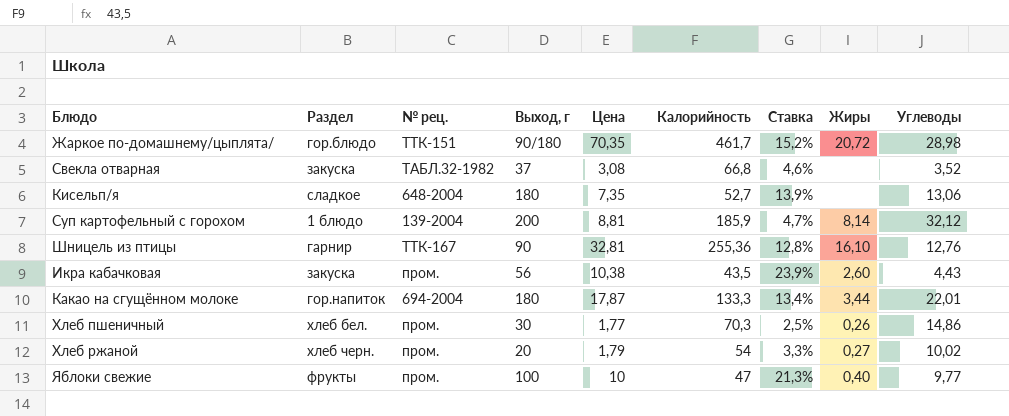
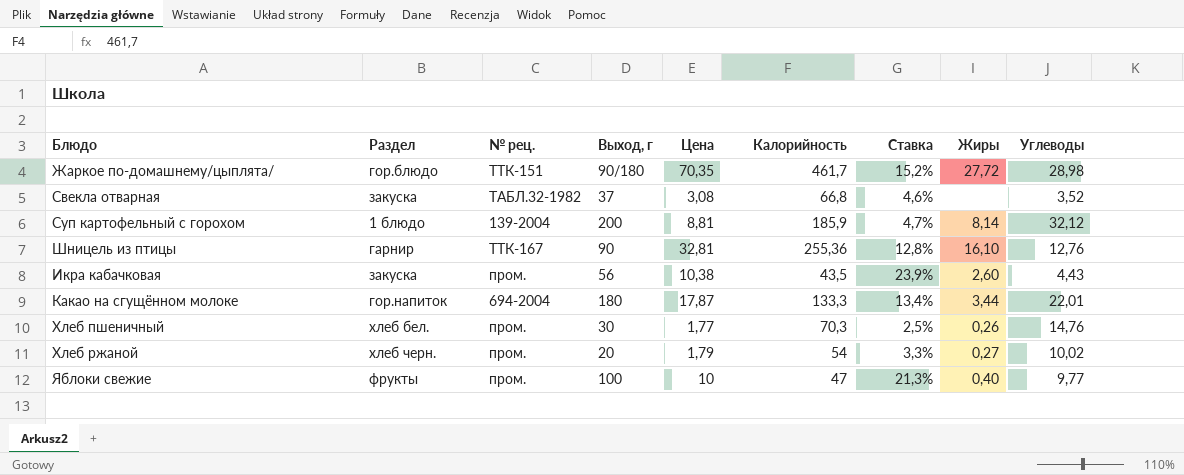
row Кисельп/я: сладкое | 648-2004 | 180 | 7,35 | 52,7 | 13,9% | none | 13,06 -> none
Жаркое по-домашнему/цыплята/ | Жиры: 20,72 -> 27,72
Хлеб пшеничный | Углеводы: 14,86 -> 14,76

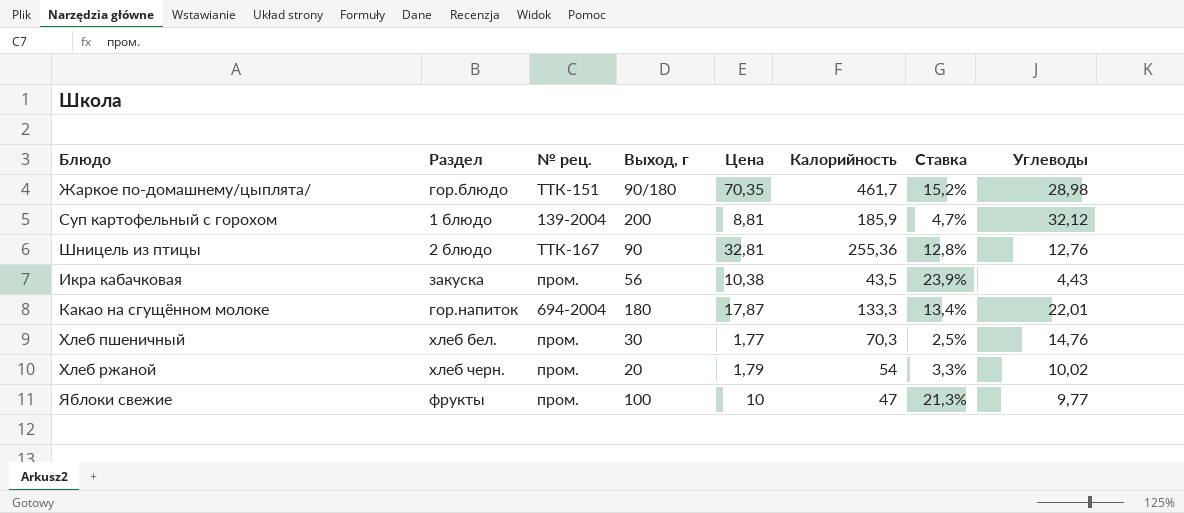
column Жиры | position: 8 -> none
row Свекла отварная: закуска | ТАБЛ.32-1982 | 37 | 3,08 | 66,8 | 4,6% | none | 3,52 -> none
Шницель из птицы | Раздел: гарнир -> 2 блюдо

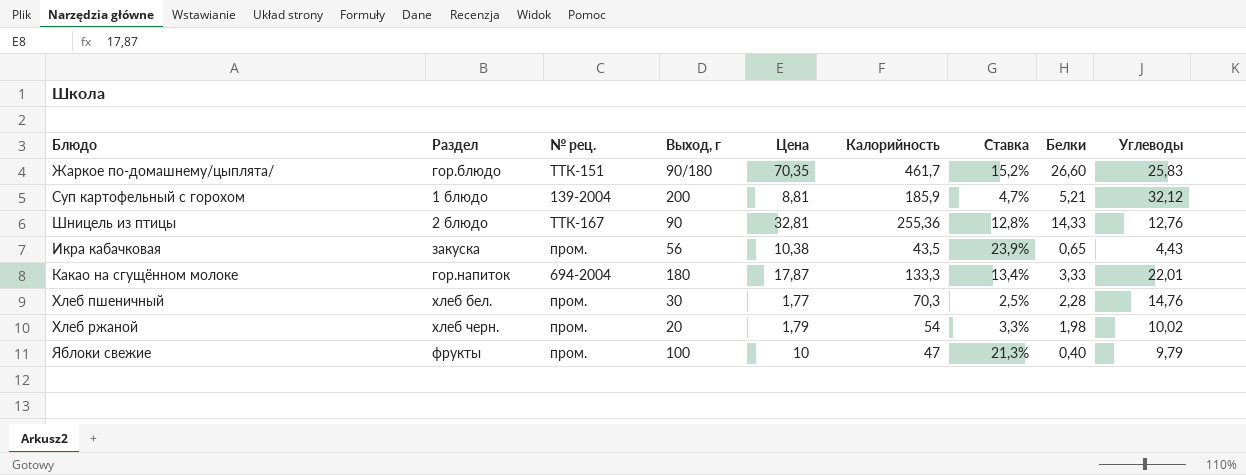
column Белки | position: none -> 8
Жаркое по-домашнему/цыплята/ | Углеводы: 28,98 -> 25,83
Яблоки свежие | Углеводы: 9,77 -> 9,79

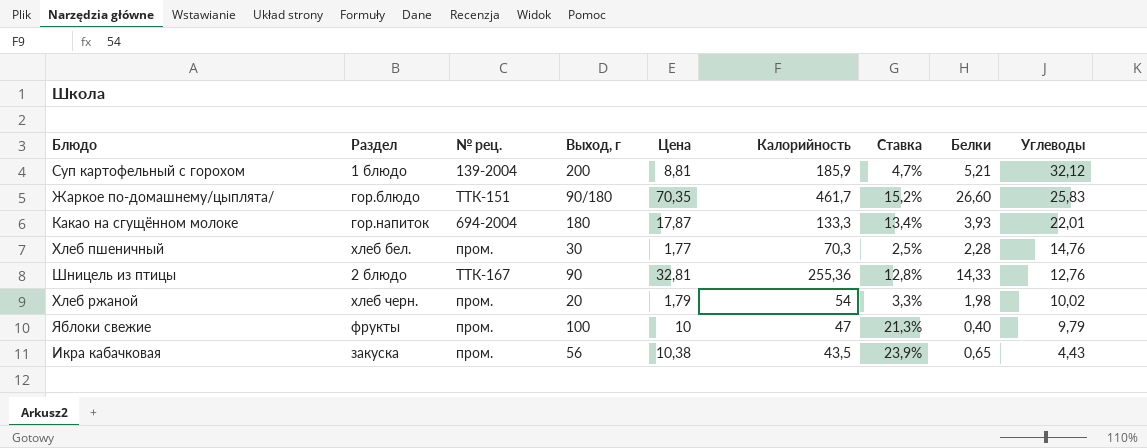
row order: none -> Углеводы descending
Какао на сгущённом молоке | Белки: 3,33 -> 3,93

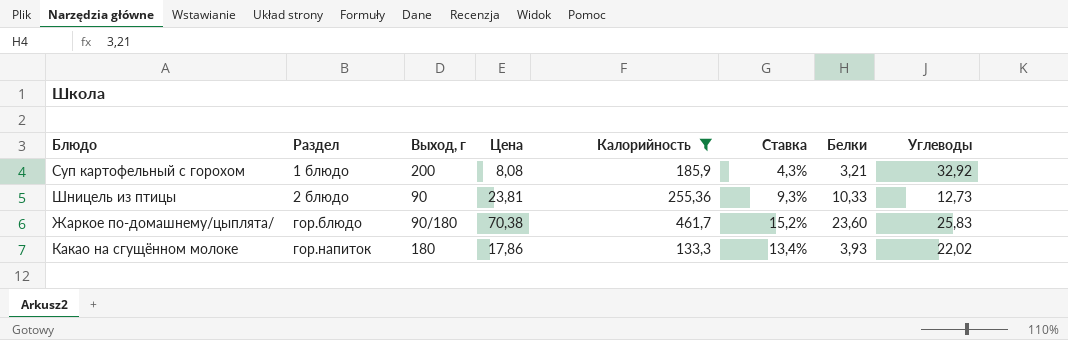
filter: none -> Калорийность >= 133,3
row order: Углеводы descending -> Раздел ascending
column № рец. | position: 3 -> none
Суп картофельный с горохом | Цена: 8,81 -> 8,08
Суп картофельный с горохом | Ставка: 4,7% -> 4,3%
Суп картофельный с горохом | Белки: 5,21 -> 3,21
Суп картофельный с горохом | Углеводы: 32,12 -> 32,92
Шницель из птицы | Цена: 32,81 -> 23,81
Шницель из птицы | Ставка: 12,8% -> 9,3%
Шницель из птицы | Белки: 14,33 -> 10,33
Шницель из птицы | Углеводы: 12,76 -> 12,73
Жаркое по-домашнему/цыплята/ | Цена: 70,35 -> 70,38
Жаркое по-домашнему/цыплята/ | Белки: 26,60 -> 23,60
Какао на сгущённом молоке | Цена: 17,87 -> 17,86
Какао на сгущённом молоке | Углеводы: 22,01 -> 22,02

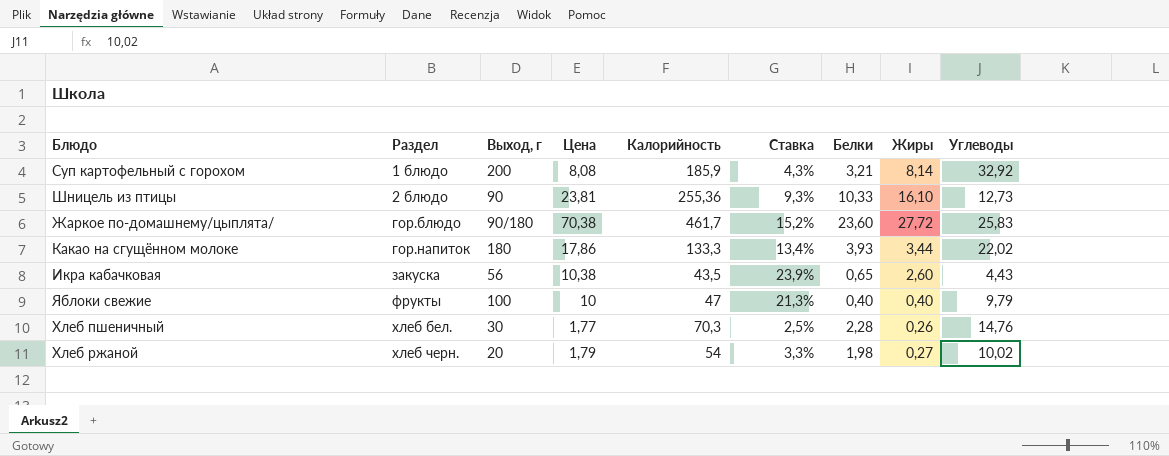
filter: Калорийность >= 133,3 -> none
column Жиры | position: none -> 8

